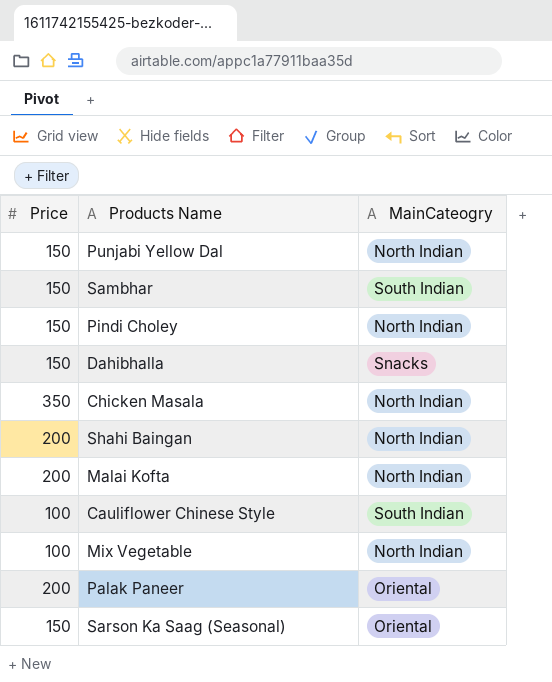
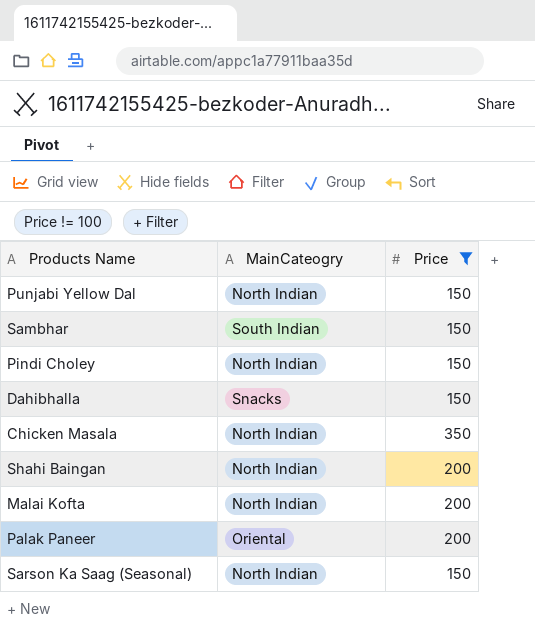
filter: none -> Price != 100
column Price | position: 1 -> 3
Sarson Ka Saag (Seasonal) | MainCateogry: Oriental -> North Indian

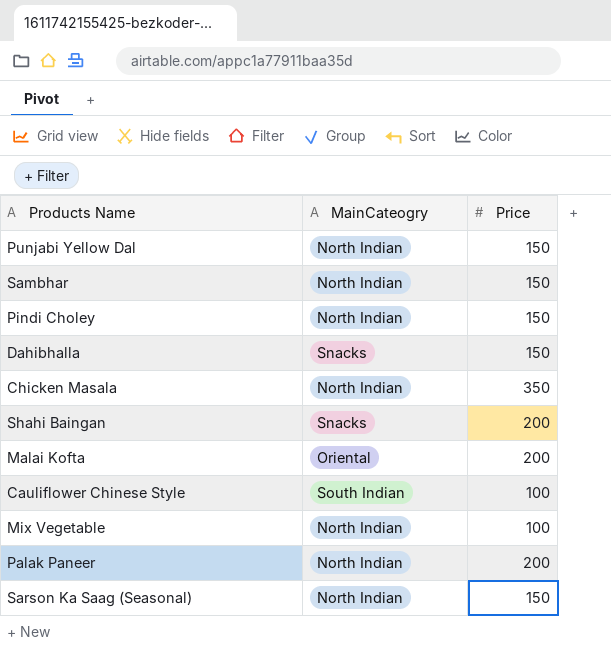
filter: Price != 100 -> none
Sambhar | MainCateogry: South Indian -> North Indian
Shahi Baingan | MainCateogry: North Indian -> Snacks
Malai Kofta | MainCateogry: North Indian -> Oriental
Palak Paneer | MainCateogry: Oriental -> North Indian

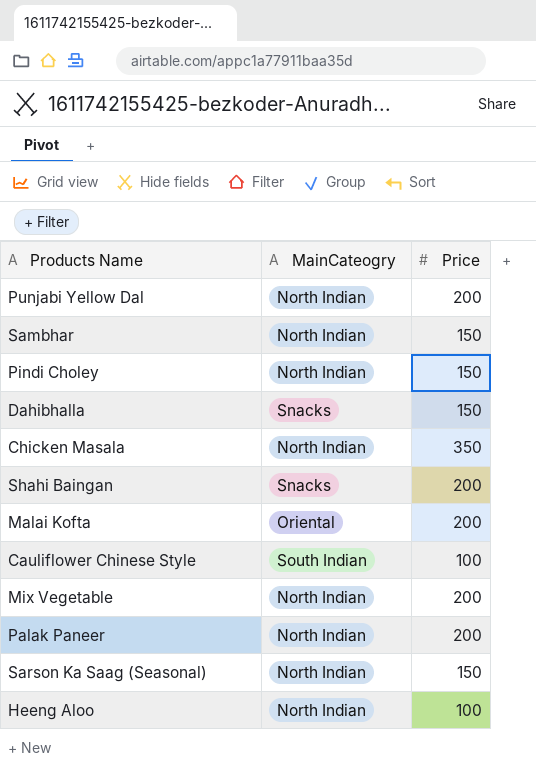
Punjabi Yellow Dal | Price: 150 -> 200
Mix Vegetable | Price: 100 -> 200
row Heeng Aloo: none -> North Indian | 100

